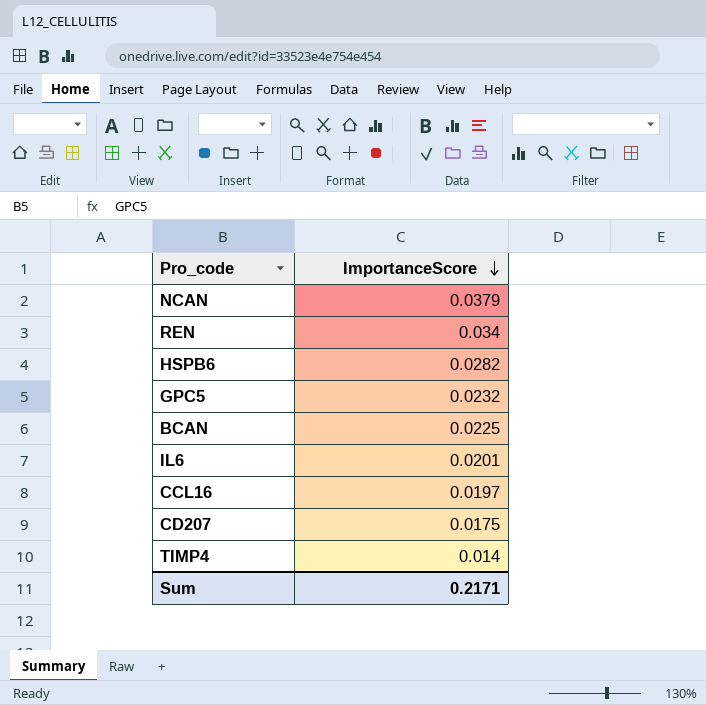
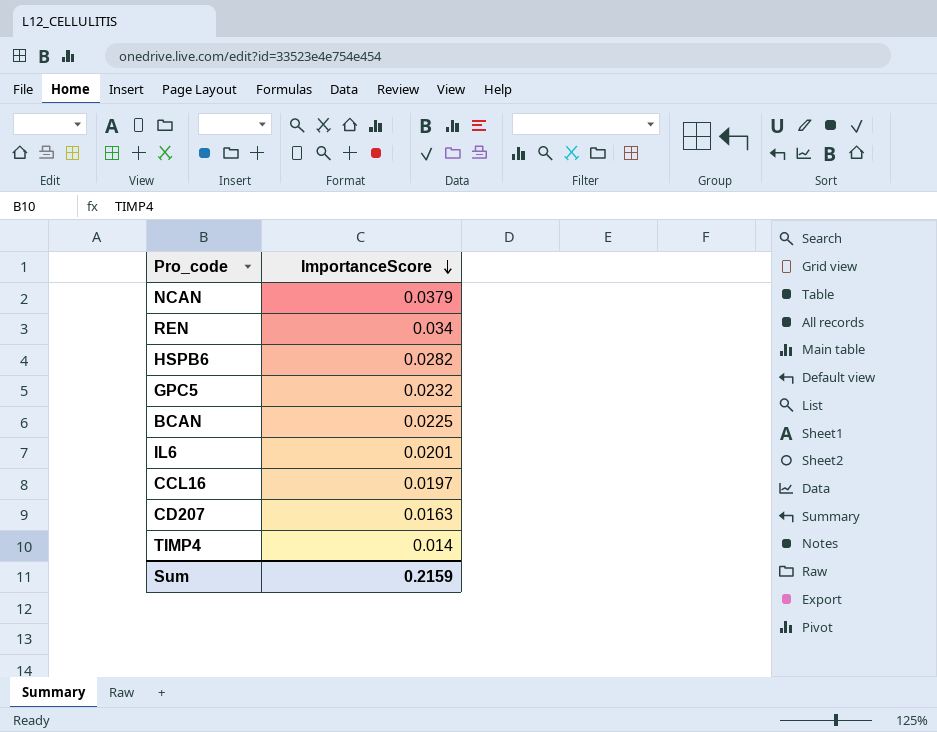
CD207 | ImportanceScore: 0.0175 -> 0.0163
Sum | ImportanceScore: 0.2171 -> 0.2159

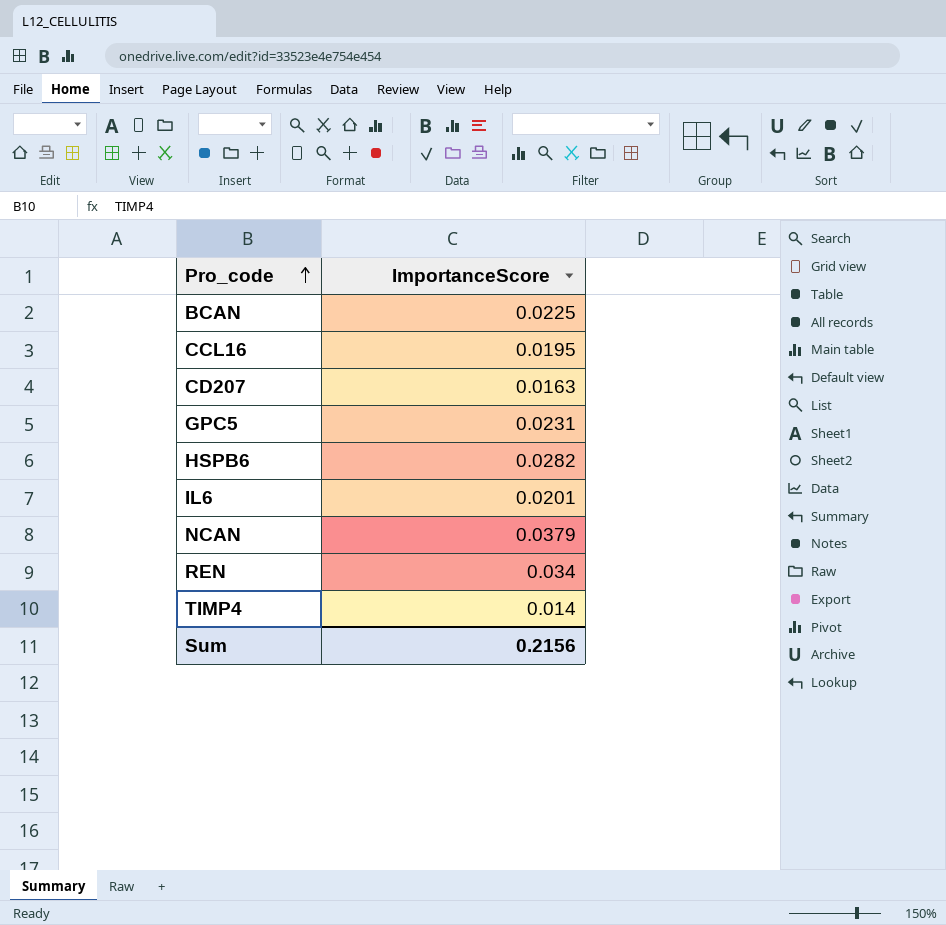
row order: ImportanceScore descending -> Pro_code ascending
CCL16 | ImportanceScore: 0.0197 -> 0.0195
GPC5 | ImportanceScore: 0.0232 -> 0.0231
Sum | ImportanceScore: 0.2159 -> 0.2156

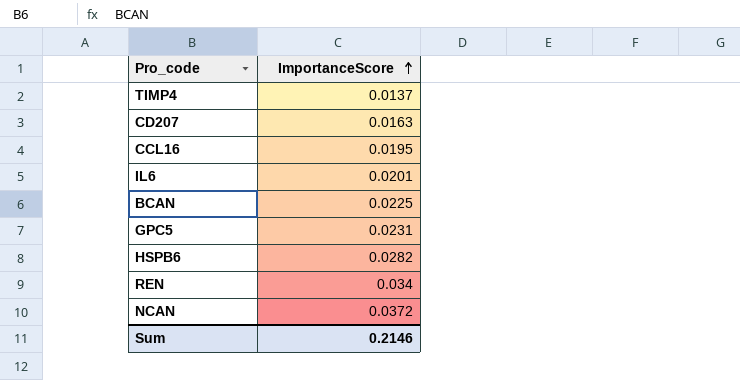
row order: Pro_code ascending -> ImportanceScore ascending
TIMP4 | ImportanceScore: 0.014 -> 0.0137
NCAN | ImportanceScore: 0.0379 -> 0.0372
Sum | ImportanceScore: 0.2156 -> 0.2146

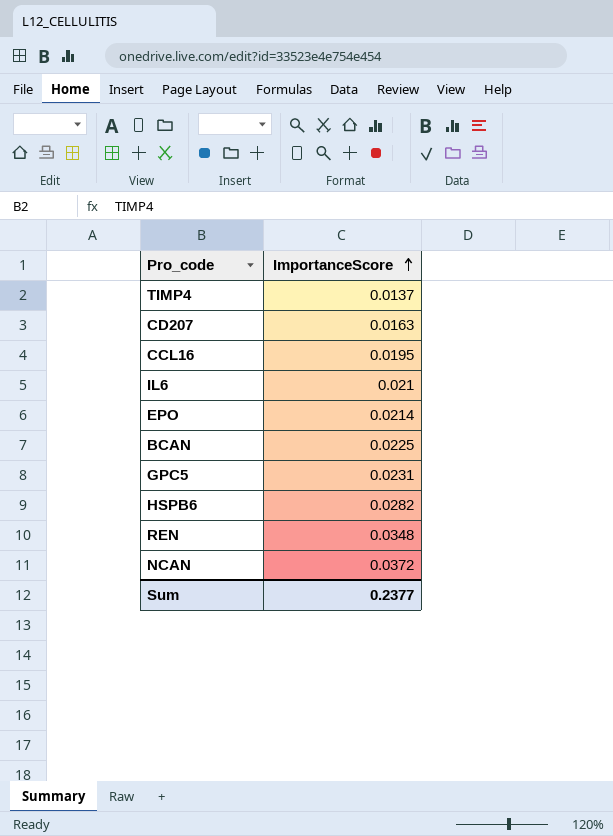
IL6 | ImportanceScore: 0.0201 -> 0.021
row EPO: none -> 0.0214
REN | ImportanceScore: 0.034 -> 0.0348
Sum | ImportanceScore: 0.2146 -> 0.2377

